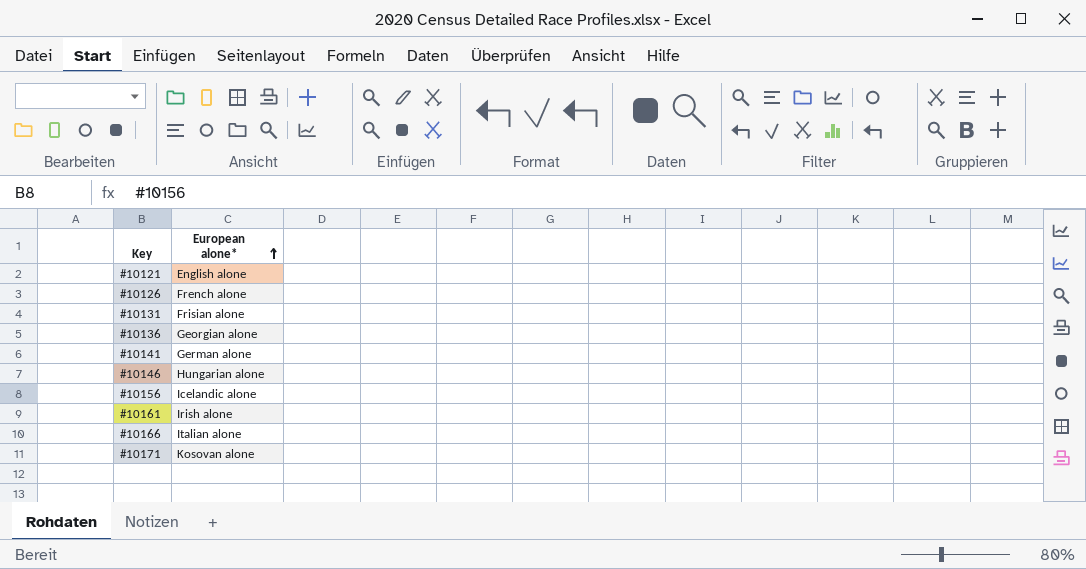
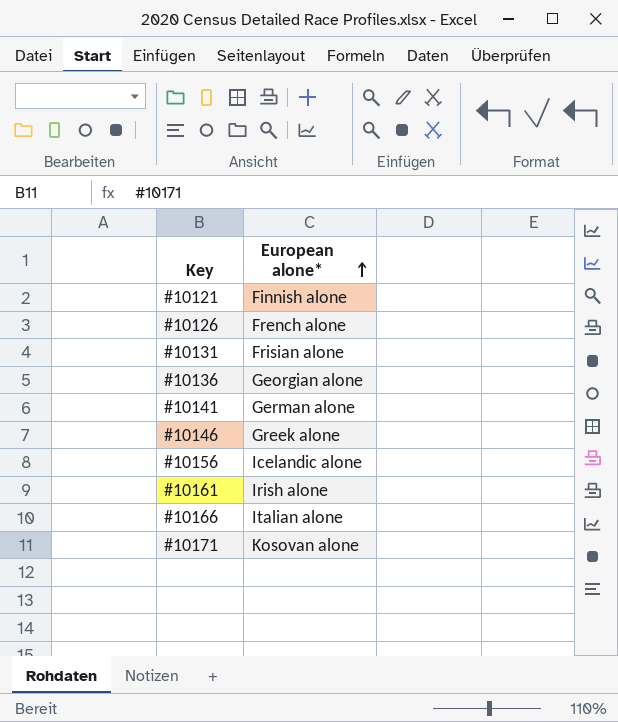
#10121 | European alone*: English alone -> Finnish alone
#10146 | European alone*: Hungarian alone -> Greek alone

